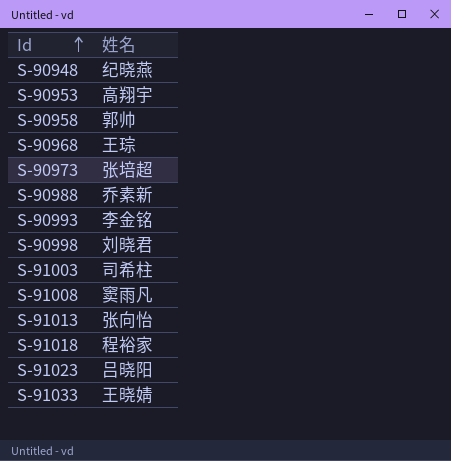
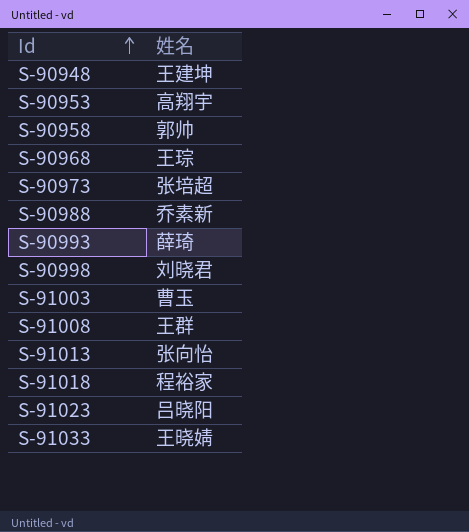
S-90948 | 姓名: 纪晓燕 -> 王建坤
S-90993 | 姓名: 李金铭 -> 薛琦
S-91003 | 姓名: 司希柱 -> 曹玉
S-91008 | 姓名: 窦雨凡 -> 王群

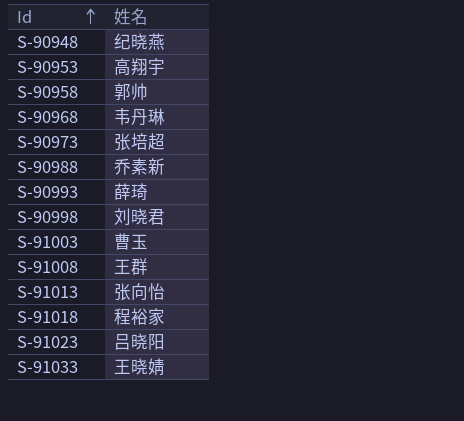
S-90948 | 姓名: 王建坤 -> 纪晓燕
S-90968 | 姓名: 王琮 -> 韦丹琳

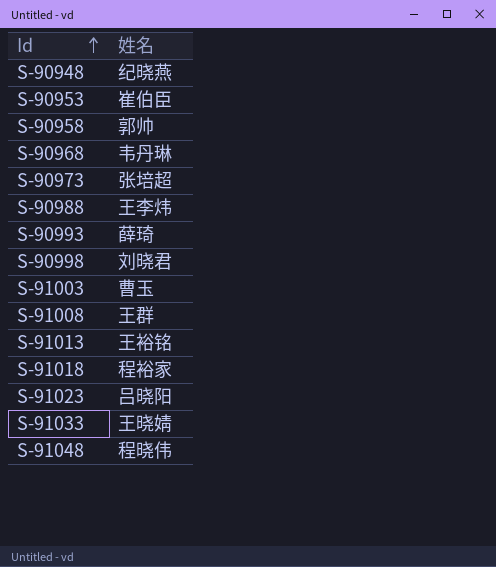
S-90953 | 姓名: 高翔宇 -> 崔伯臣
S-90988 | 姓名: 乔素新 -> 王李炜
S-91013 | 姓名: 张向怡 -> 王裕铭
row S-91048: none -> 程晓伟

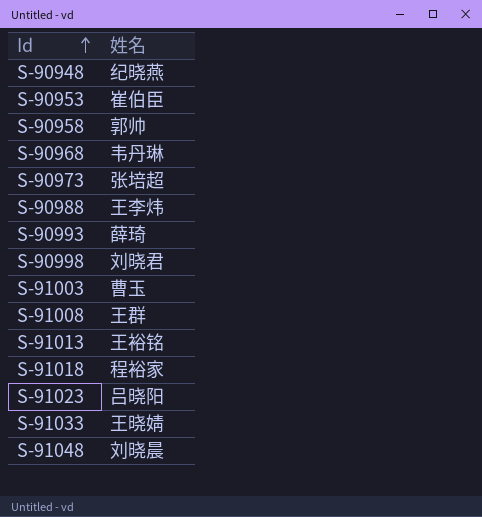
S-91048 | 姓名: 程晓伟 -> 刘晓晨

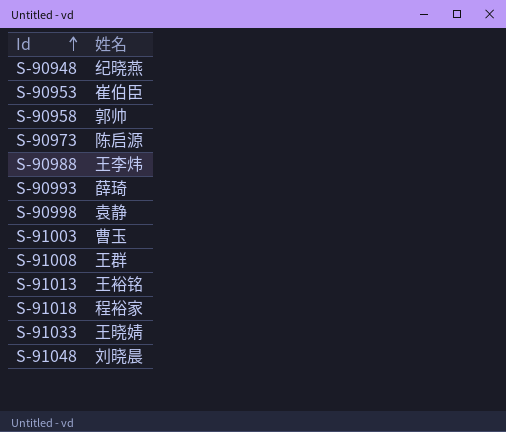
row S-90968: 韦丹琳 -> none
row S-91023: 吕晓阳 -> none
S-90973 | 姓名: 张培超 -> 陈启源
S-90998 | 姓名: 刘晓君 -> 袁静

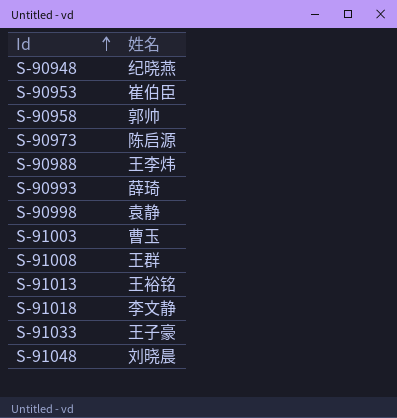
S-91018 | 姓名: 程裕家 -> 李文静
S-91033 | 姓名: 王晓婧 -> 王子豪

